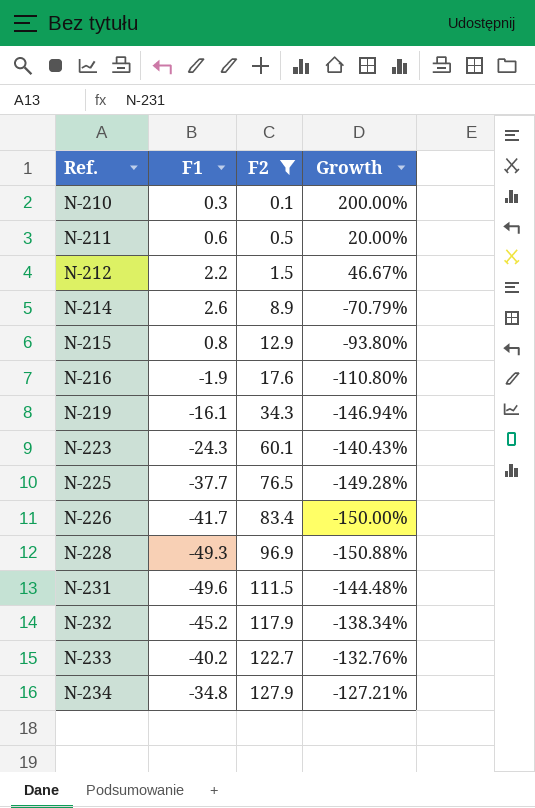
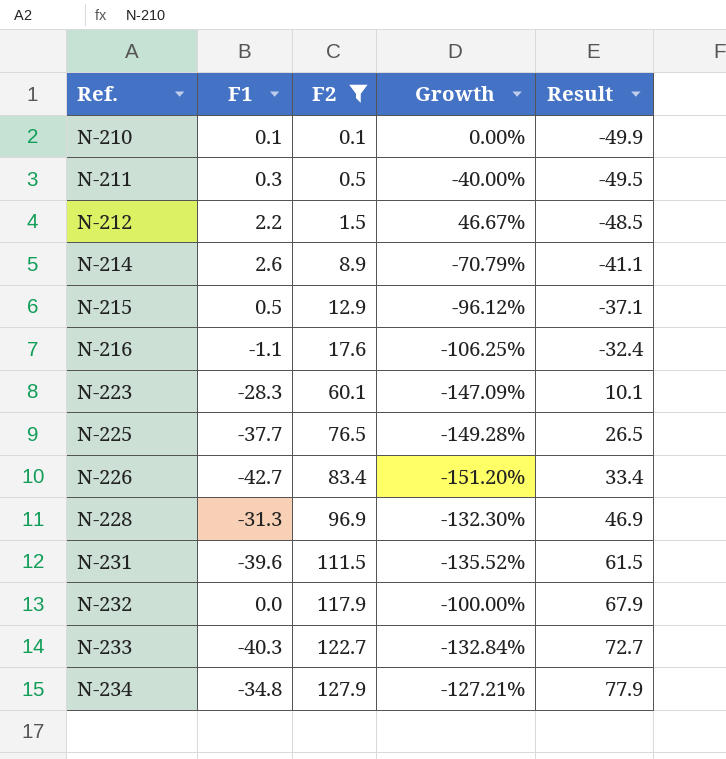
column Result | formula: none -> [F2] - 50
row N-219: -16.1 | 34.3 | -146.94% -> none
N-210 | F1: 0.3 -> 0.1
N-210 | Growth: 200.00% -> 0.00%
N-211 | F1: 0.6 -> 0.3
N-211 | Growth: 20.00% -> -40.00%
N-215 | F1: 0.8 -> 0.5
N-215 | Growth: -93.80% -> -96.12%
N-216 | F1: -1.9 -> -1.1
N-216 | Growth: -110.80% -> -106.25%
N-223 | F1: -24.3 -> -28.3
N-223 | Growth: -140.43% -> -147.09%
N-226 | F1: -41.7 -> -42.7
N-226 | Growth: -150.00% -> -151.20%
N-228 | F1: -49.3 -> -31.3
N-228 | Growth: -150.88% -> -132.30%
N-231 | F1: -49.6 -> -39.6
N-231 | Growth: -144.48% -> -135.52%
N-232 | F1: -45.2 -> 0.0
N-232 | Growth: -138.34% -> -100.00%
N-233 | F1: -40.2 -> -40.3
N-233 | Growth: -132.76% -> -132.84%

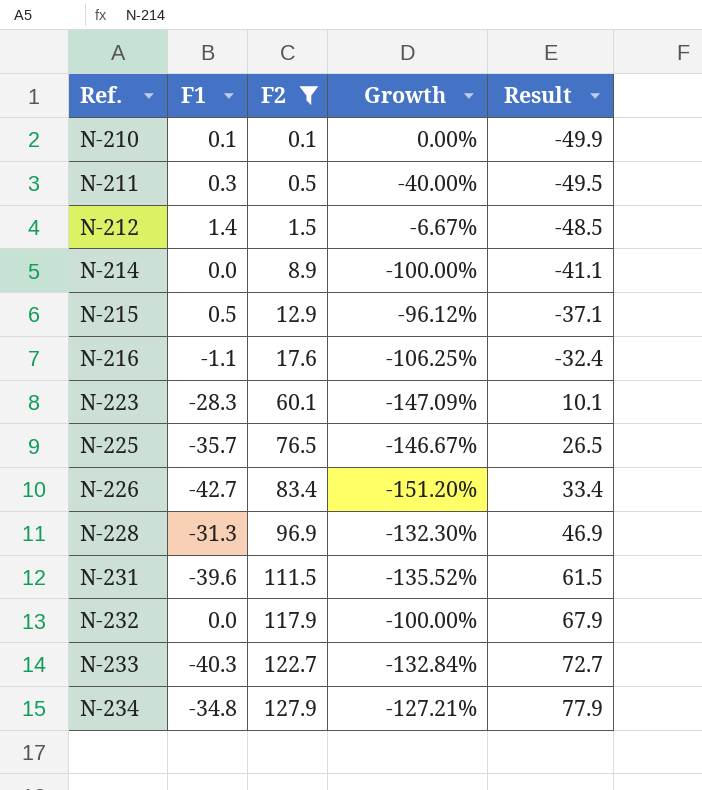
N-212 | F1: 2.2 -> 1.4
N-212 | Growth: 46.67% -> -6.67%
N-214 | F1: 2.6 -> 0.0
N-214 | Growth: -70.79% -> -100.00%
N-225 | F1: -37.7 -> -35.7
N-225 | Growth: -149.28% -> -146.67%

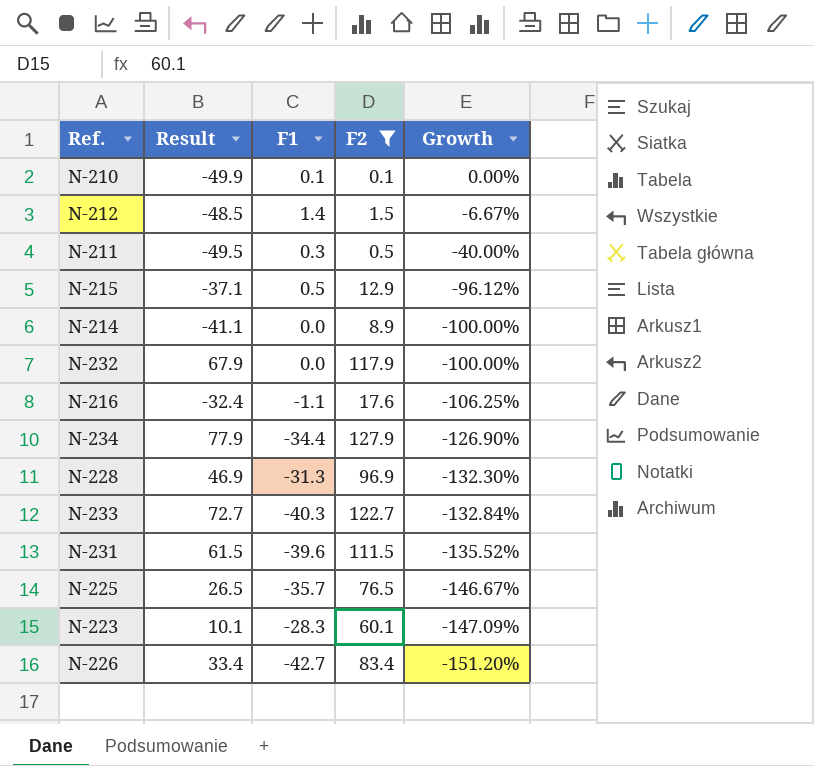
row order: Ref. ascending -> Growth descending
column Result | position: 5 -> 2
N-234 | F1: -34.8 -> -34.4
N-234 | Growth: -127.21% -> -126.90%

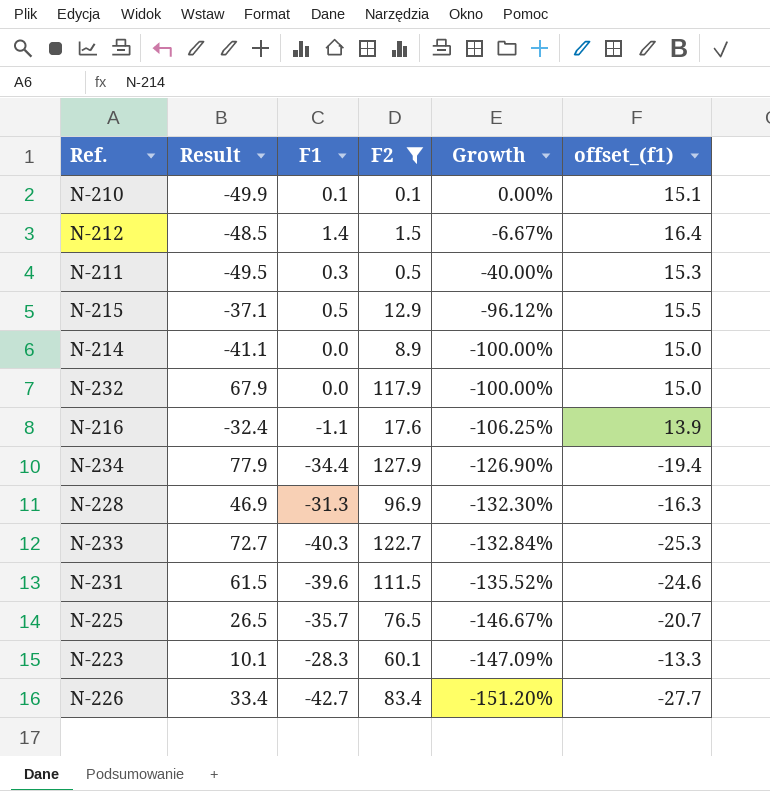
column offset_(f1) | formula: none -> [F1] + 15

